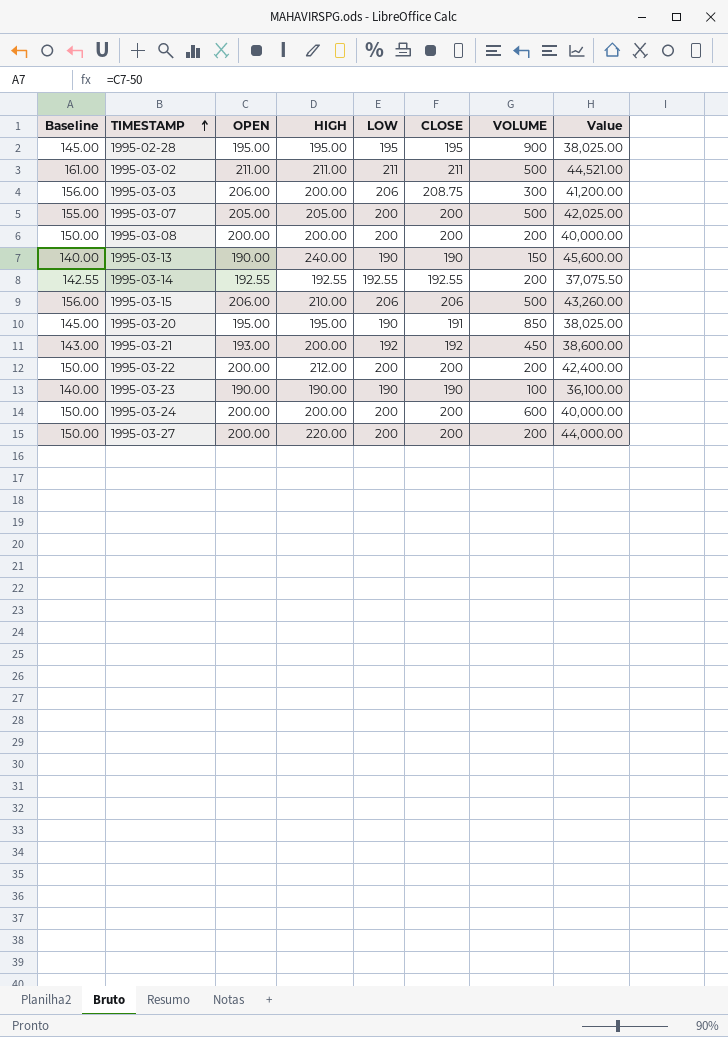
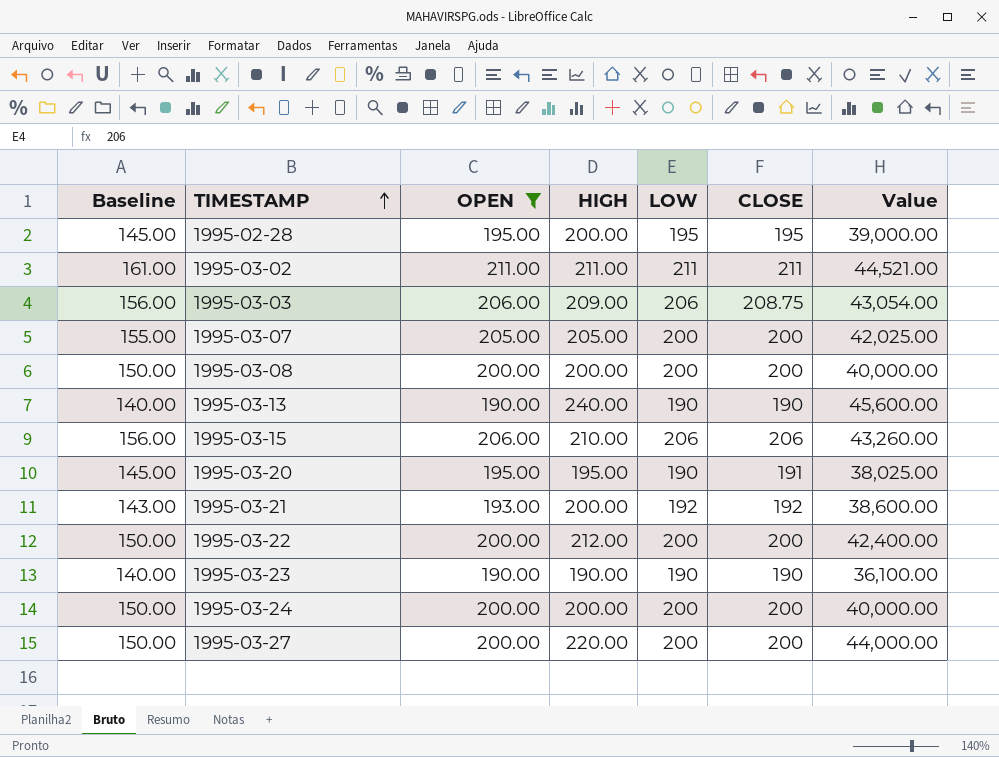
filter: none -> OPEN != 192.55
column VOLUME | position: 7 -> none
1995-02-28 | HIGH: 195.00 -> 200.00
1995-02-28 | Value: 38,025.00 -> 39,000.00
1995-03-03 | HIGH: 200.00 -> 209.00
1995-03-03 | Value: 41,200.00 -> 43,054.00

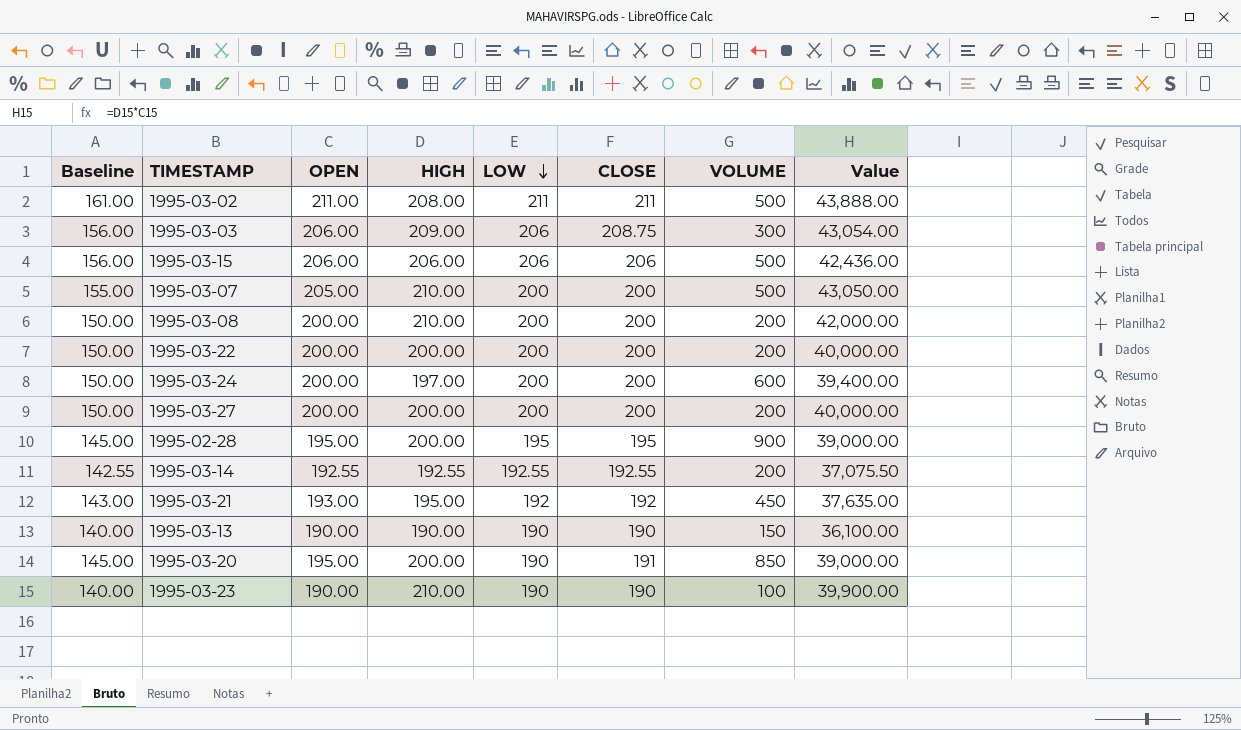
filter: OPEN != 192.55 -> none
row order: TIMESTAMP ascending -> LOW descending
column VOLUME | position: none -> 7
1995-03-02 | HIGH: 211.00 -> 208.00
1995-03-02 | Value: 44,521.00 -> 43,888.00
1995-03-15 | HIGH: 210.00 -> 206.00
1995-03-15 | Value: 43,260.00 -> 42,436.00
1995-03-07 | HIGH: 205.00 -> 210.00
1995-03-07 | Value: 42,025.00 -> 43,050.00
1995-03-08 | HIGH: 200.00 -> 210.00
1995-03-08 | Value: 40,000.00 -> 42,000.00
1995-03-22 | HIGH: 212.00 -> 200.00
1995-03-22 | Value: 42,400.00 -> 40,000.00
1995-03-24 | HIGH: 200.00 -> 197.00
1995-03-24 | Value: 40,000.00 -> 39,400.00
1995-03-27 | HIGH: 220.00 -> 200.00
1995-03-27 | Value: 44,000.00 -> 40,000.00
1995-03-21 | HIGH: 200.00 -> 195.00
1995-03-21 | Value: 38,600.00 -> 37,635.00
1995-03-13 | HIGH: 240.00 -> 190.00
1995-03-13 | Value: 45,600.00 -> 36,100.00
1995-03-20 | HIGH: 195.00 -> 200.00
1995-03-20 | Value: 38,025.00 -> 39,000.00
1995-03-23 | HIGH: 190.00 -> 210.00
1995-03-23 | Value: 36,100.00 -> 39,900.00

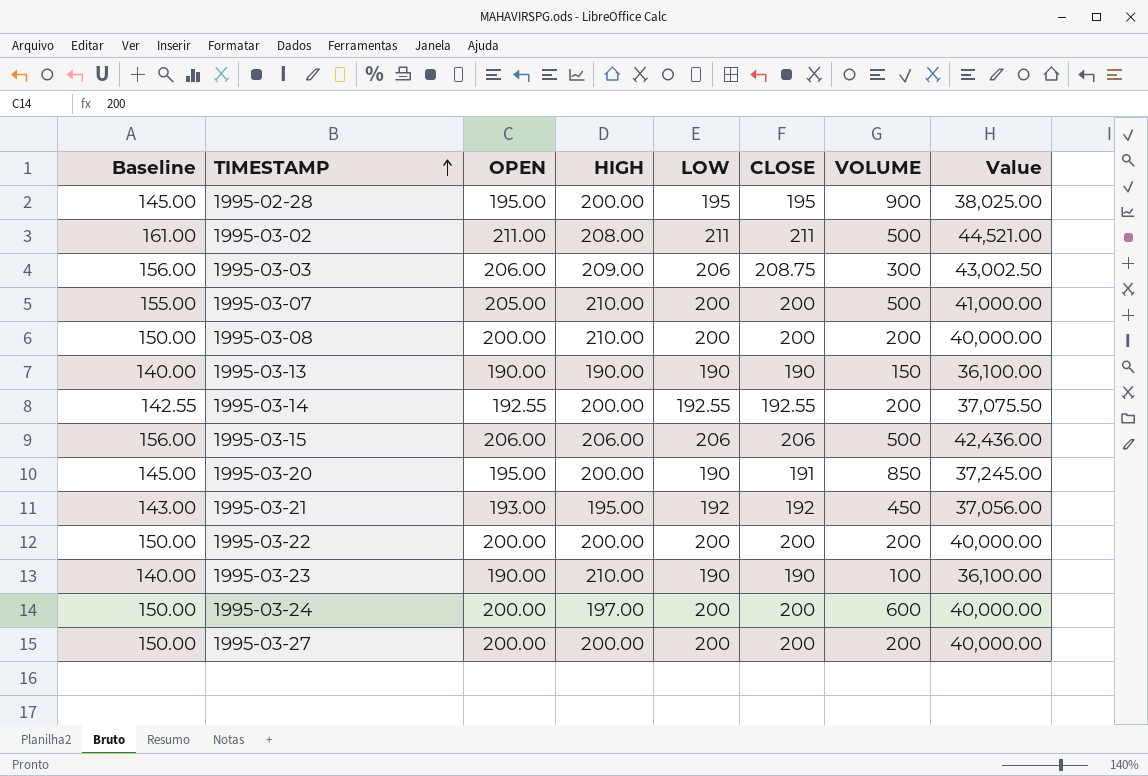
row order: LOW descending -> TIMESTAMP ascending
column Value | formula: [OPEN] * [HIGH] -> [OPEN] * [CLOSE]
1995-03-14 | HIGH: 192.55 -> 200.00

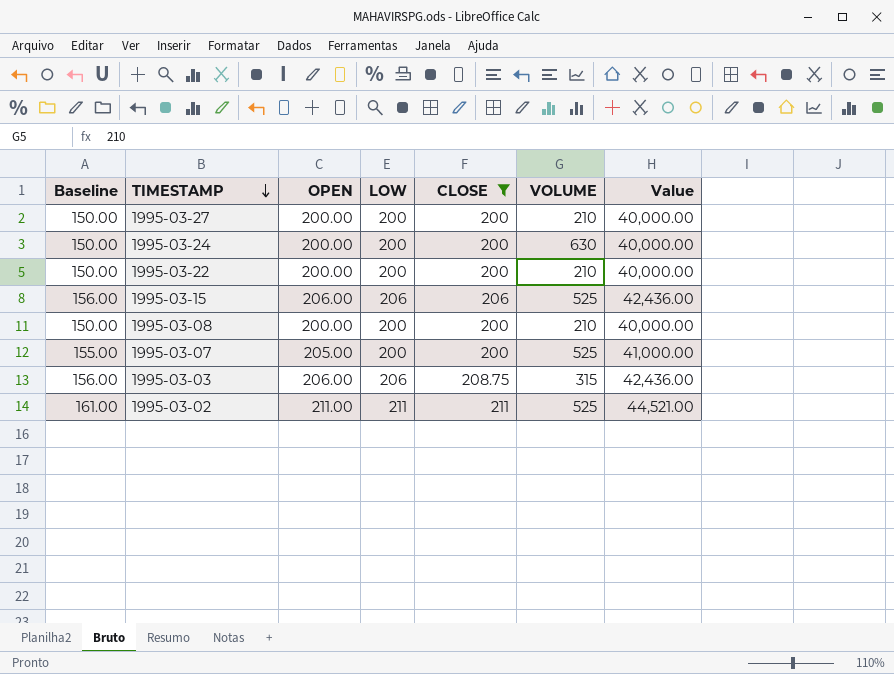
filter: none -> CLOSE >= 200
row order: TIMESTAMP ascending -> TIMESTAMP descending
column HIGH | position: 4 -> none
column Value | formula: [OPEN] * [CLOSE] -> [OPEN] * [LOW]
1995-03-27 | VOLUME: 200 -> 210
1995-03-24 | VOLUME: 600 -> 630
1995-03-22 | VOLUME: 200 -> 210
1995-03-15 | VOLUME: 500 -> 525
1995-03-08 | VOLUME: 200 -> 210
1995-03-07 | VOLUME: 500 -> 525
1995-03-03 | VOLUME: 300 -> 315
1995-03-02 | VOLUME: 500 -> 525

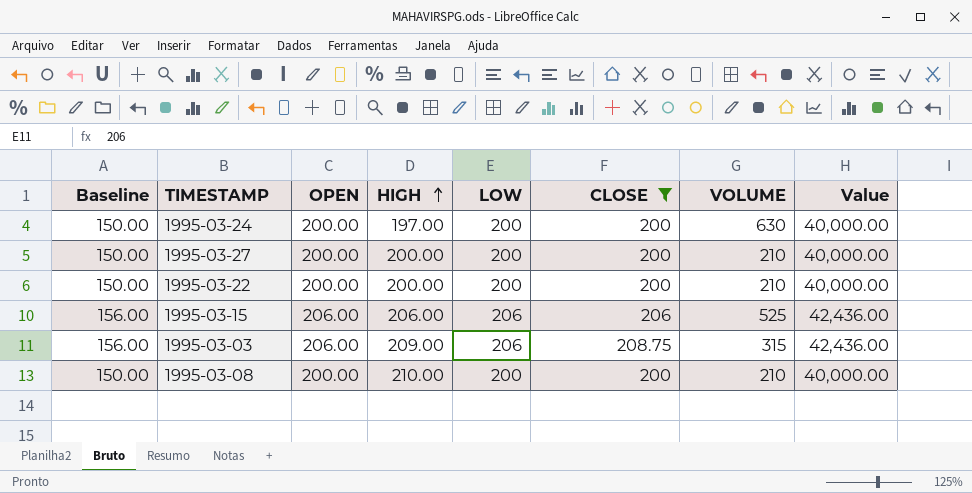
row order: TIMESTAMP descending -> HIGH ascending
column HIGH | position: none -> 4
row 1995-03-07: 155.00 | 205.00 | 200 | 200 | 525 | 41,000.00 -> none
row 1995-03-02: 161.00 | 211.00 | 211 | 211 | 525 | 44,521.00 -> none

